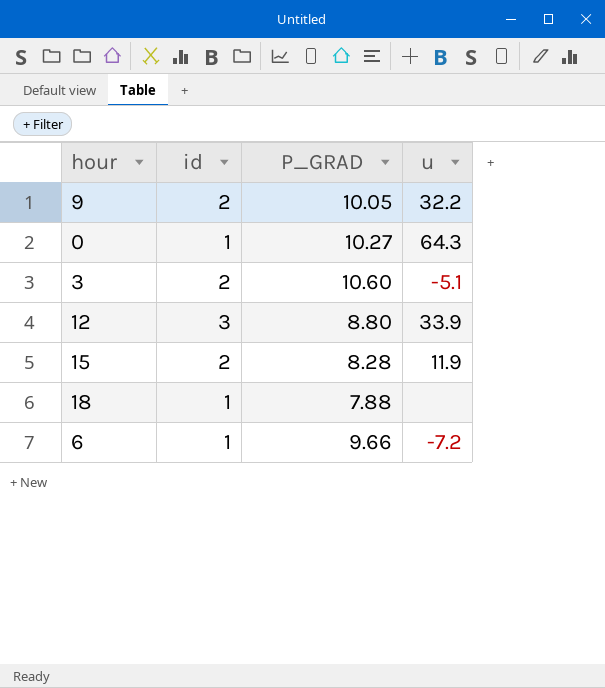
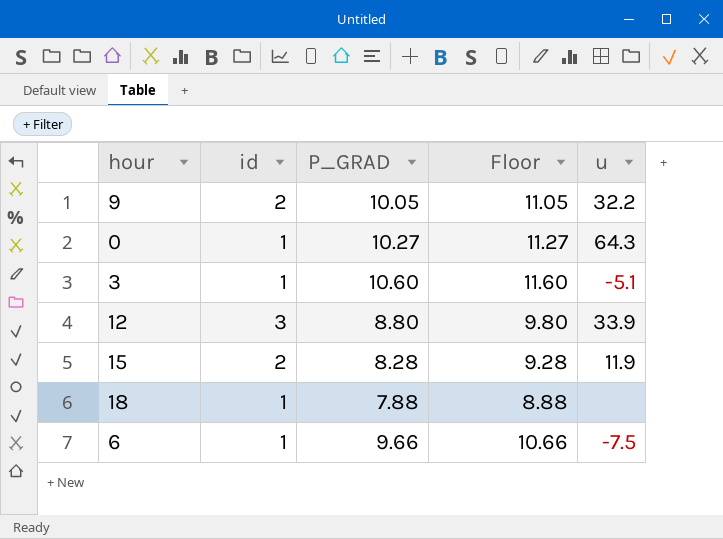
column Floor | formula: none -> [P_GRAD] + 1
3 | id: 2 -> 1
6 | u: -7.2 -> -7.5

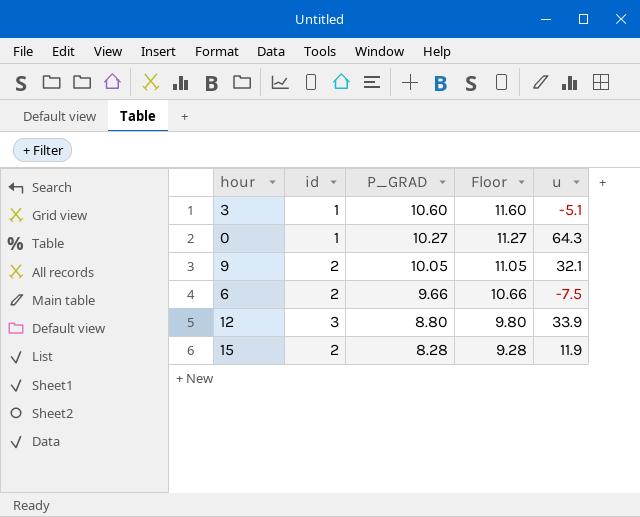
row order: none -> P_GRAD descending
row 18: 1 | 7.88 | 8.88 | none -> none
9 | u: 32.2 -> 32.1
6 | id: 1 -> 2

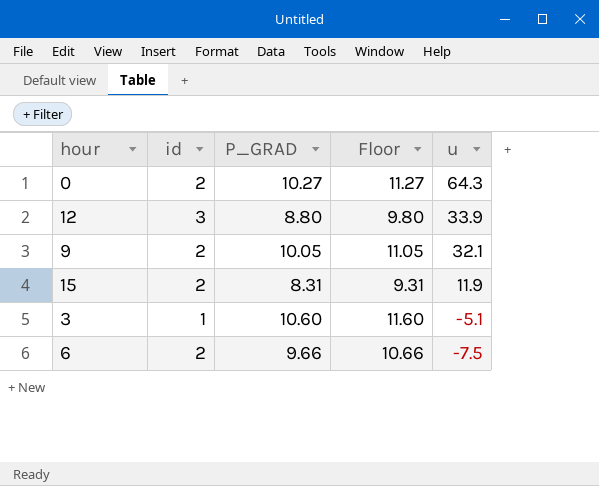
row order: P_GRAD descending -> u descending
0 | id: 1 -> 2
15 | P_GRAD: 8.28 -> 8.31
15 | Floor: 9.28 -> 9.31

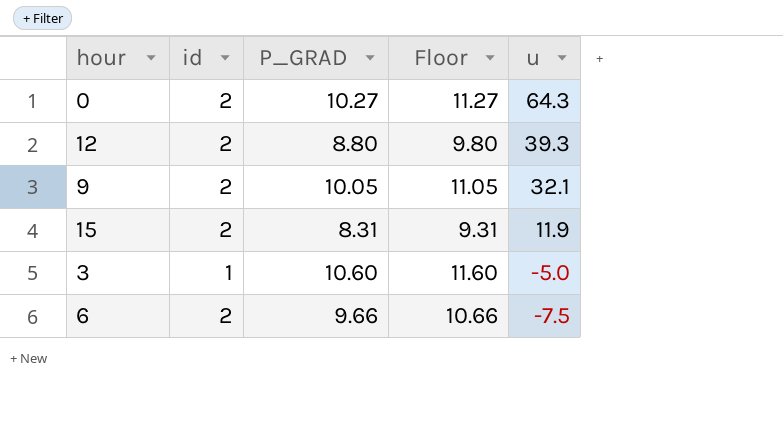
12 | id: 3 -> 2
12 | u: 33.9 -> 39.3
3 | u: -5.1 -> -5.0

